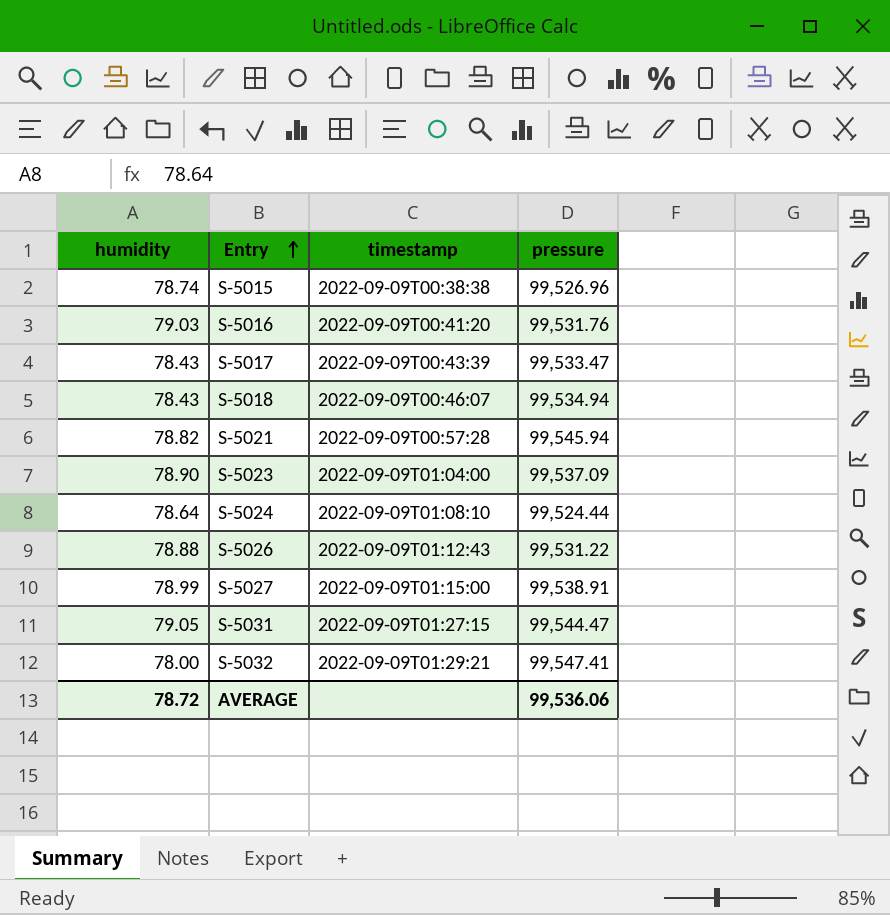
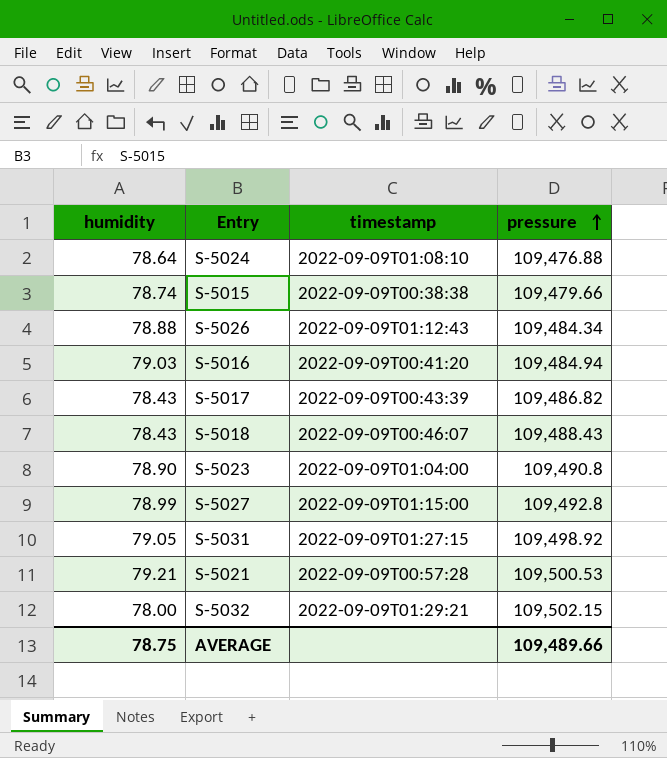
row order: Entry ascending -> pressure ascending
S-5024 | pressure: 99,524.44 -> 109,476.88
S-5015 | pressure: 99,526.96 -> 109,479.66
S-5026 | pressure: 99,531.22 -> 109,484.34
S-5016 | pressure: 99,531.76 -> 109,484.94
S-5017 | pressure: 99,533.47 -> 109,486.82
S-5018 | pressure: 99,534.94 -> 109,488.43
S-5023 | pressure: 99,537.09 -> 109,490.8
S-5027 | pressure: 99,538.91 -> 109,492.8
S-5031 | pressure: 99,544.47 -> 109,498.92
S-5021 | humidity: 78.82 -> 79.21
S-5021 | pressure: 99,545.94 -> 109,500.53
S-5032 | pressure: 99,547.41 -> 109,502.15
AVERAGE | humidity: 78.72 -> 78.75
AVERAGE | pressure: 99,536.06 -> 109,489.66

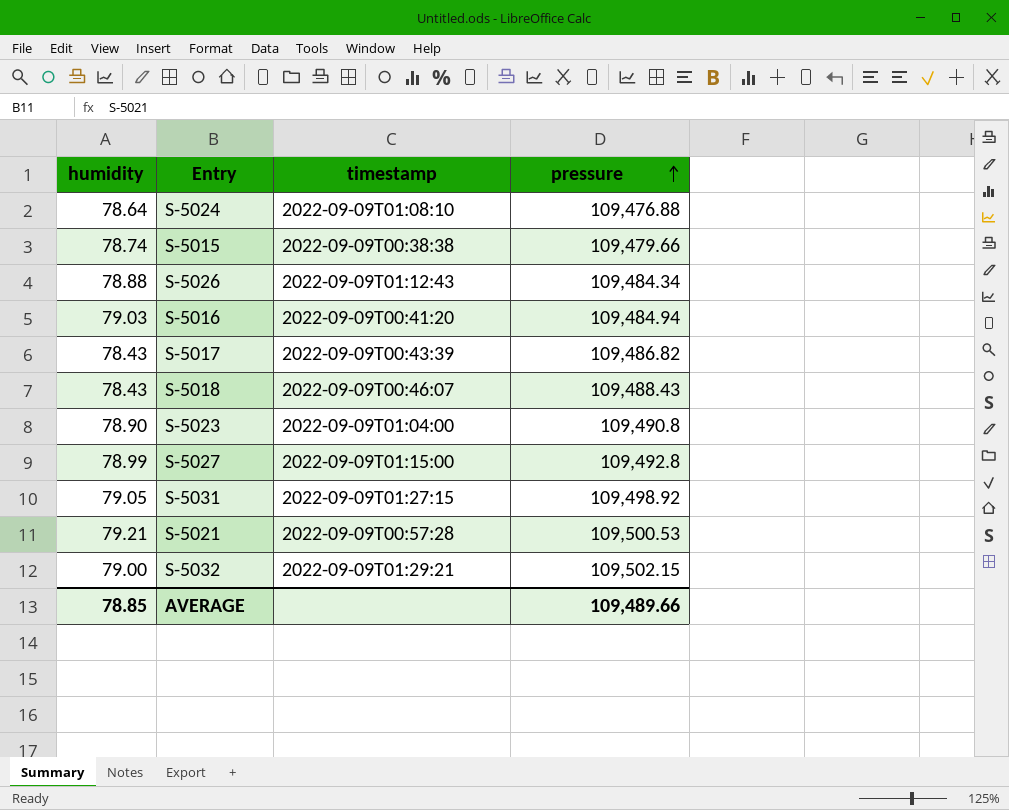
S-5032 | humidity: 78.00 -> 79.00
AVERAGE | humidity: 78.75 -> 78.85

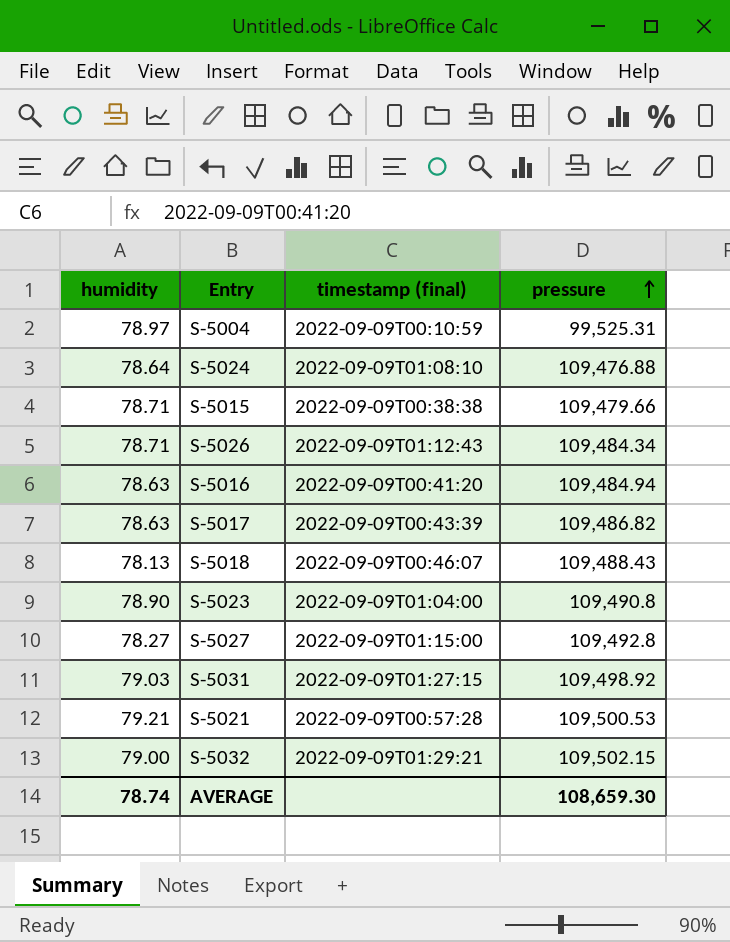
column name: timestamp -> timestamp (final)
row S-5004: none -> 78.97 | 2022-09-09T00:10:59 | 99,525.31
S-5015 | humidity: 78.74 -> 78.71
S-5026 | humidity: 78.88 -> 78.71
S-5016 | humidity: 79.03 -> 78.63
S-5017 | humidity: 78.43 -> 78.63
S-5018 | humidity: 78.43 -> 78.13
S-5027 | humidity: 78.99 -> 78.27
S-5031 | humidity: 79.05 -> 79.03
AVERAGE | humidity: 78.85 -> 78.74
AVERAGE | pressure: 109,489.66 -> 108,659.30

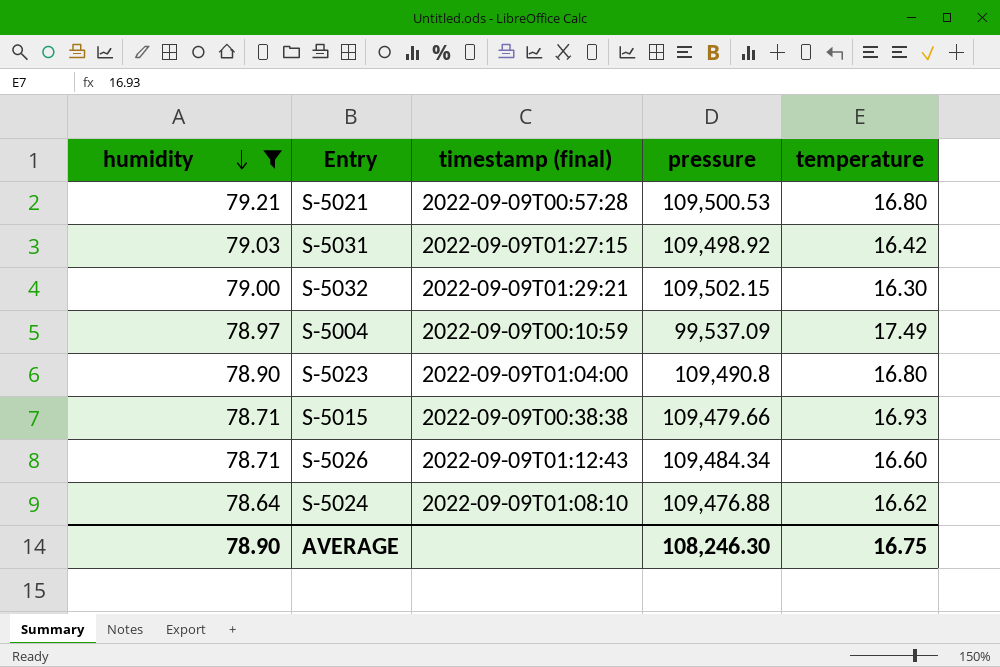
filter: none -> humidity >= 78.64
row order: pressure ascending -> humidity descending
column temperature | position: none -> 5
S-5004 | pressure: 99,525.31 -> 99,537.09
AVERAGE | humidity: 78.74 -> 78.90
AVERAGE | pressure: 108,659.30 -> 108,246.30

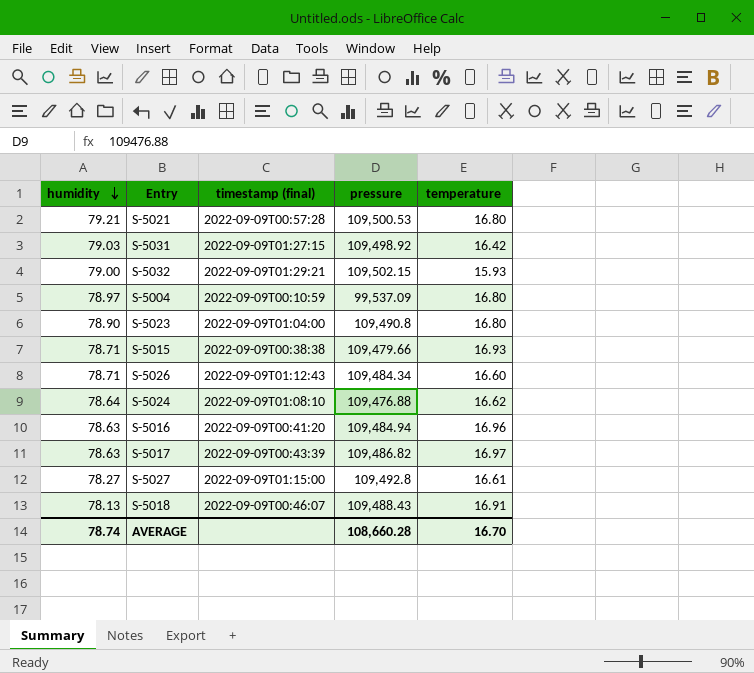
filter: humidity >= 78.64 -> none
S-5032 | temperature: 16.30 -> 15.93
S-5004 | temperature: 17.49 -> 16.80
AVERAGE | humidity: 78.90 -> 78.74
AVERAGE | pressure: 108,246.30 -> 108,660.28
AVERAGE | temperature: 16.75 -> 16.70

